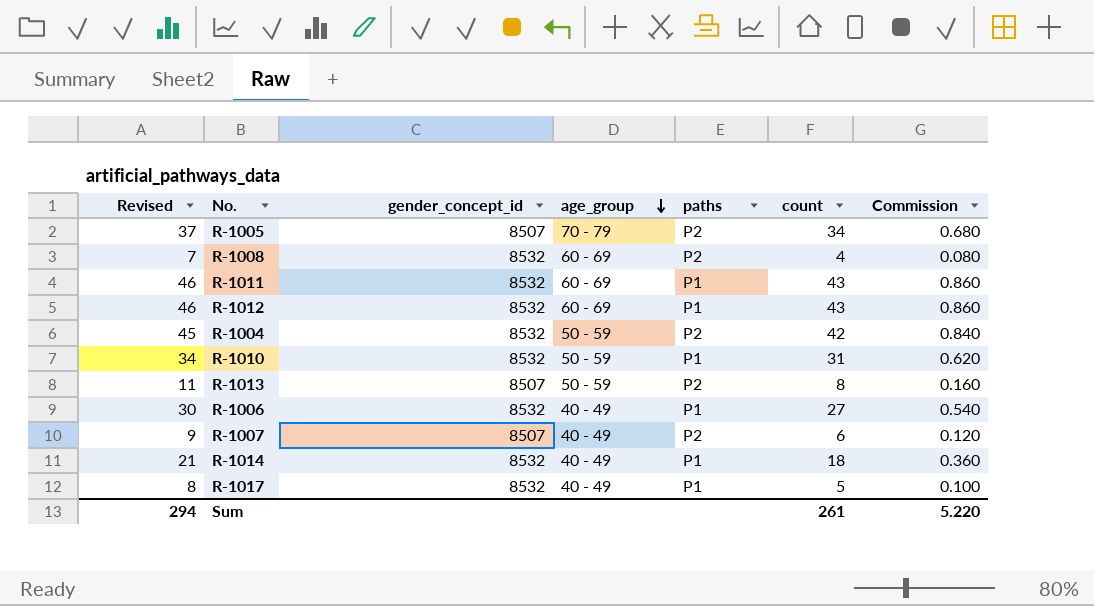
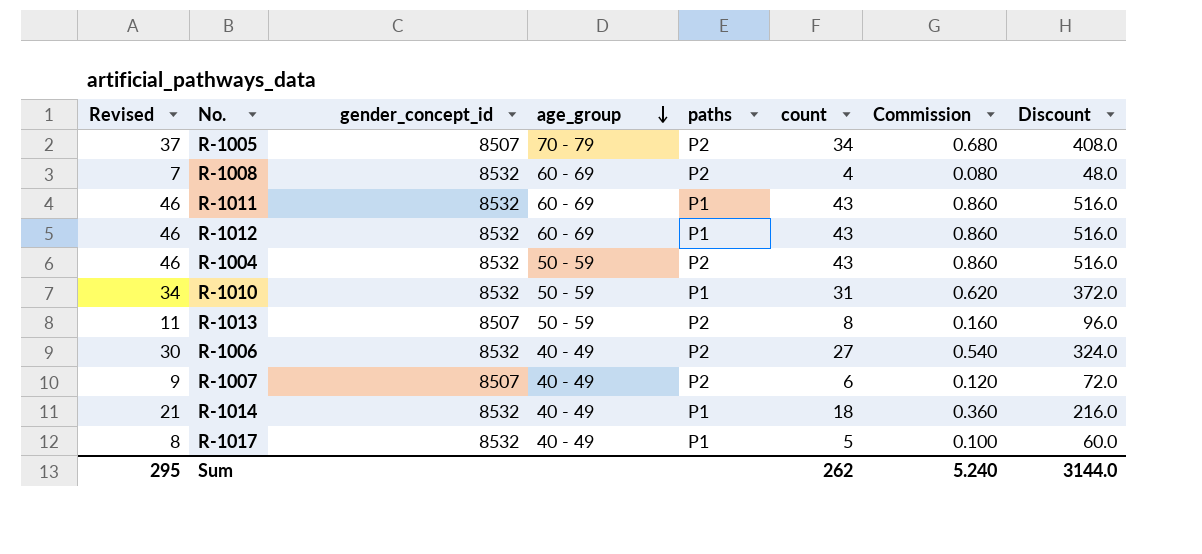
column Discount | formula: none -> [count] * 12
R-1004 | Revised: 45 -> 46
R-1004 | count: 42 -> 43
R-1004 | Commission: 0.840 -> 0.860
R-1006 | paths: P1 -> P2
Sum | Revised: 294 -> 295
Sum | count: 261 -> 262
Sum | Commission: 5.220 -> 5.240

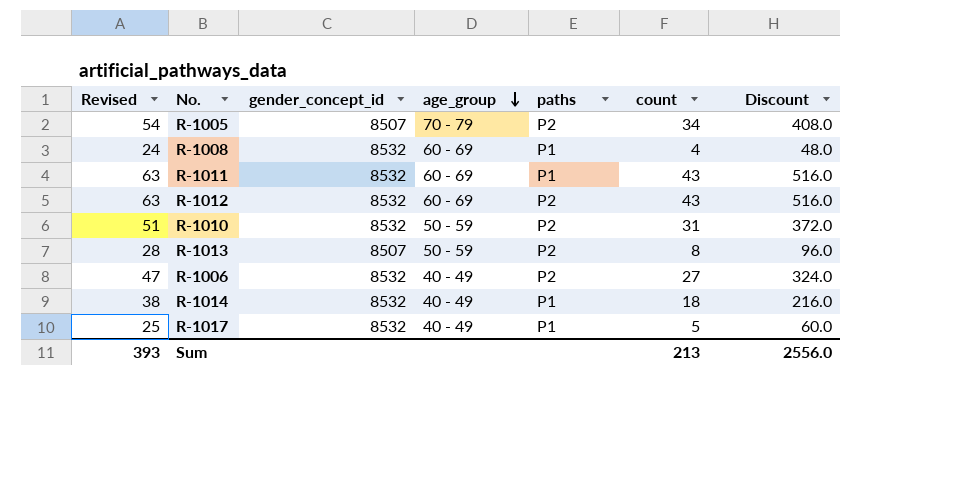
column Commission | formula: [count] * 0.02 -> none
column Revised | formula: [count] + 3 -> [count] + 20
row R-1004: 46 | 8532 | 50 - 59 | P2 | 43 | 0.860 | 516.0 -> none
row R-1007: 9 | 8507 | 40 - 49 | P2 | 6 | 0.120 | 72.0 -> none
R-1008 | paths: P2 -> P1
R-1012 | paths: P1 -> P2
R-1010 | paths: P1 -> P2
Sum | Revised: 295 -> 393
Sum | count: 262 -> 213
Sum | Discount: 3144.0 -> 2556.0

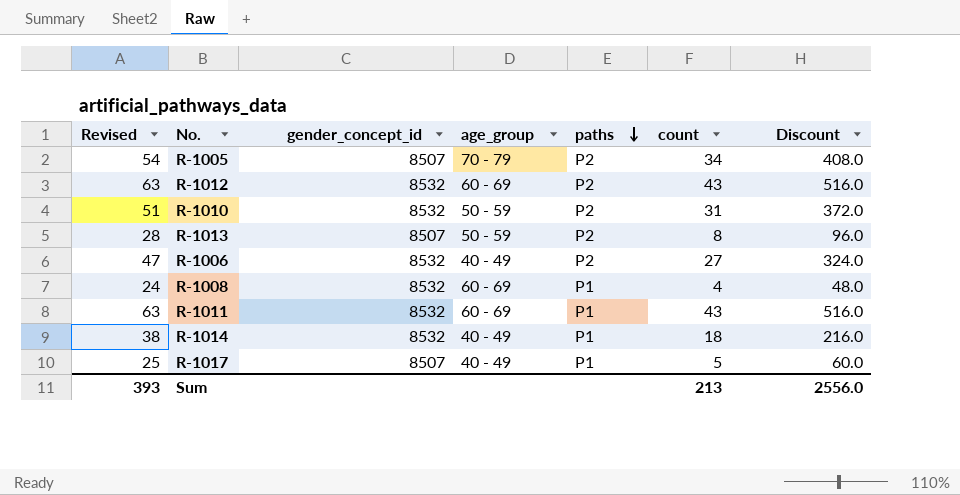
row order: age_group descending -> paths descending
R-1017 | gender_concept_id: 8532 -> 8507

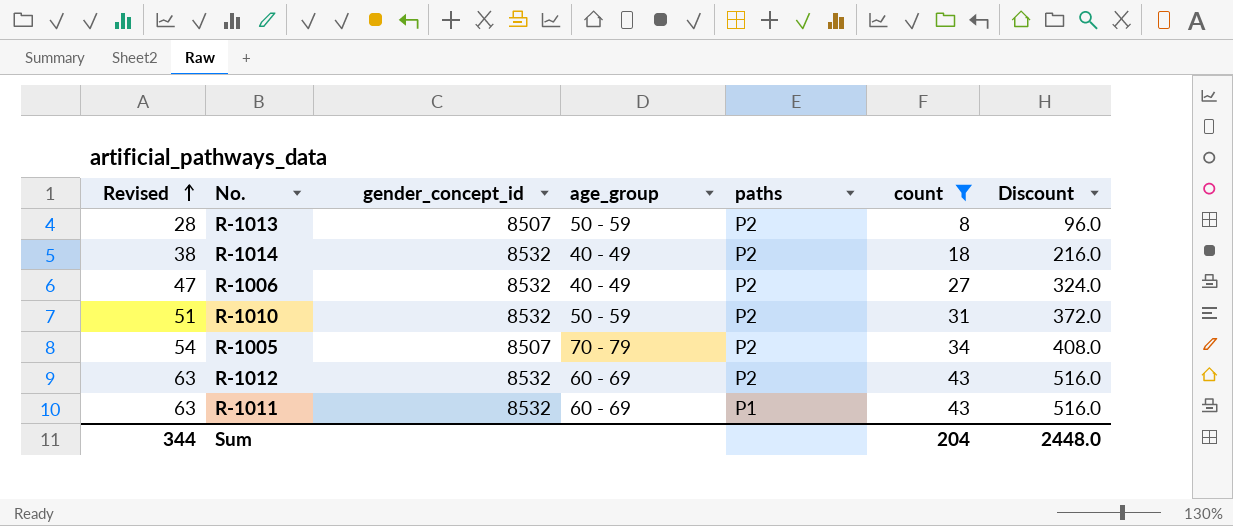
filter: none -> count >= 8
row order: paths descending -> Revised ascending
R-1014 | paths: P1 -> P2
Sum | Revised: 393 -> 344
Sum | count: 213 -> 204
Sum | Discount: 2556.0 -> 2448.0

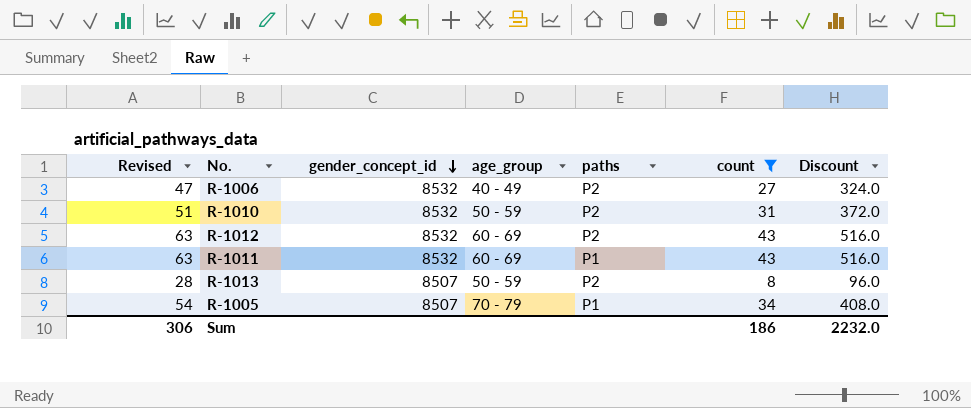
row order: Revised ascending -> gender_concept_id descending
row R-1014: 38 | 8532 | 40 - 49 | P2 | 18 | 216.0 -> none
R-1005 | paths: P2 -> P1
Sum | Revised: 344 -> 306
Sum | count: 204 -> 186
Sum | Discount: 2448.0 -> 2232.0

